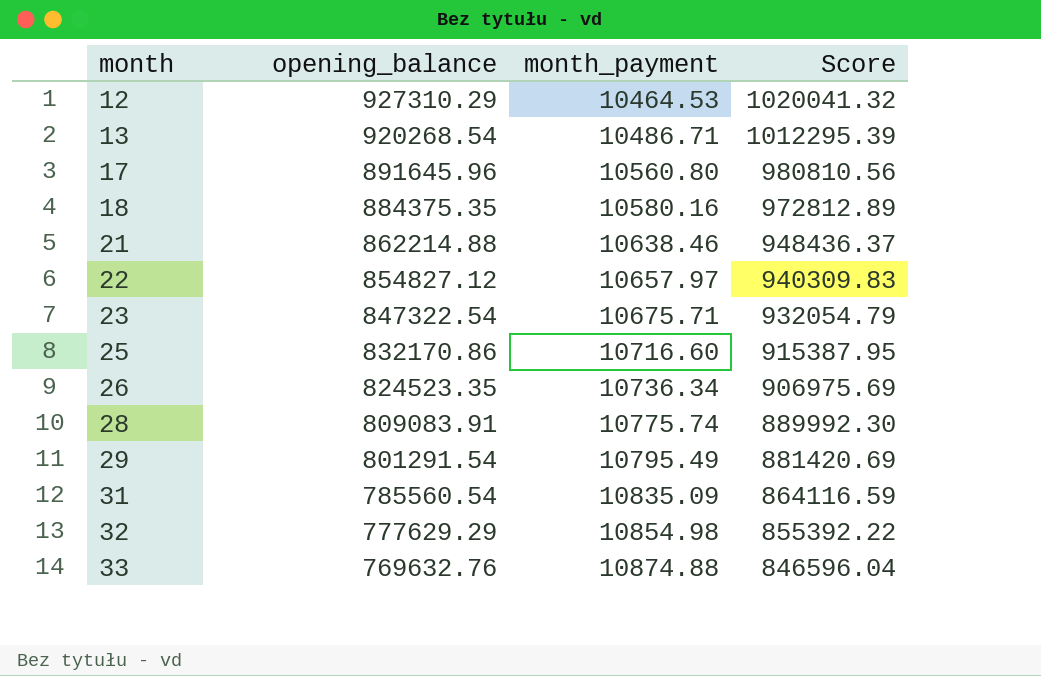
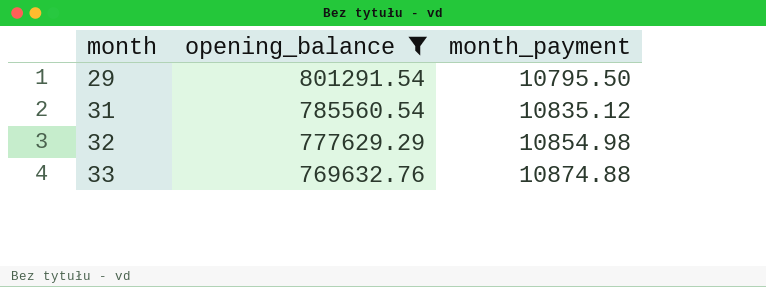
filter: none -> opening_balance <= 801291.54
column Score | formula: [opening_balance] * 1.1 -> none
29 | month_payment: 10795.49 -> 10795.50
31 | month_payment: 10835.09 -> 10835.12

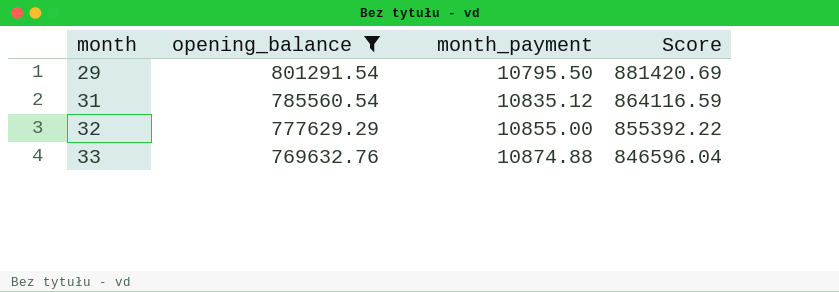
column Score | formula: none -> [opening_balance] * 1.1
32 | month_payment: 10854.98 -> 10855.00

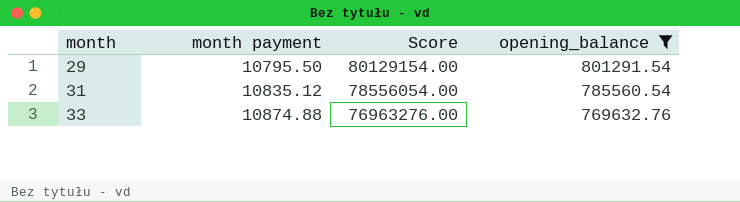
column name: month_payment -> month payment
column Score | formula: [opening_balance] * 1.1 -> [opening_balance] * 100
column opening_balance | position: 2 -> 4
row 32: 777629.29 | 10855.00 | 855392.22 -> none

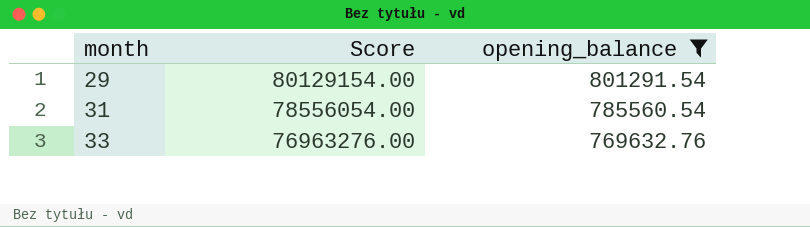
column month payment | position: 2 -> none

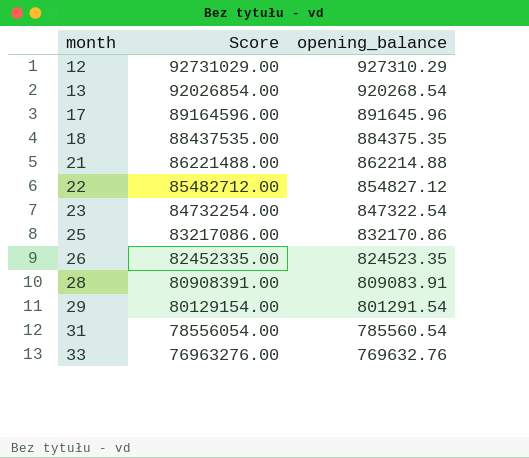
filter: opening_balance <= 801291.54 -> none

